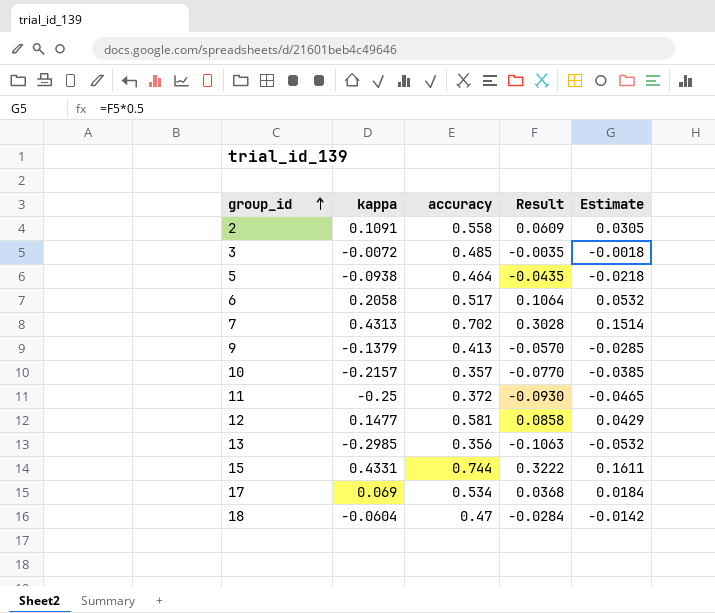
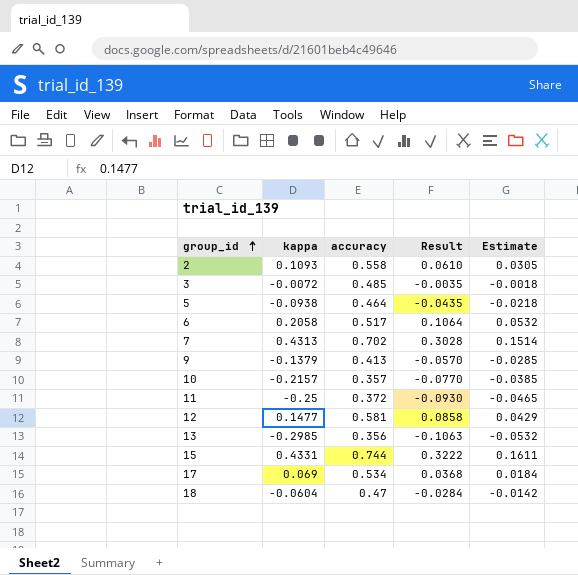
2 | kappa: 0.1091 -> 0.1093
2 | Result: 0.0609 -> 0.0610

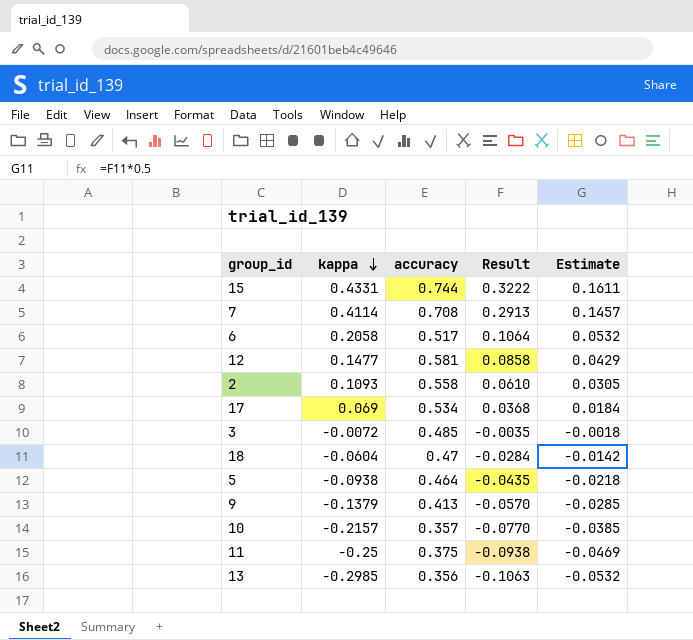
row order: group_id ascending -> kappa descending
7 | kappa: 0.4313 -> 0.4114
7 | accuracy: 0.702 -> 0.708
7 | Result: 0.3028 -> 0.2913
7 | Estimate: 0.1514 -> 0.1457
11 | accuracy: 0.372 -> 0.375
11 | Result: -0.0930 -> -0.0938
11 | Estimate: -0.0465 -> -0.0469

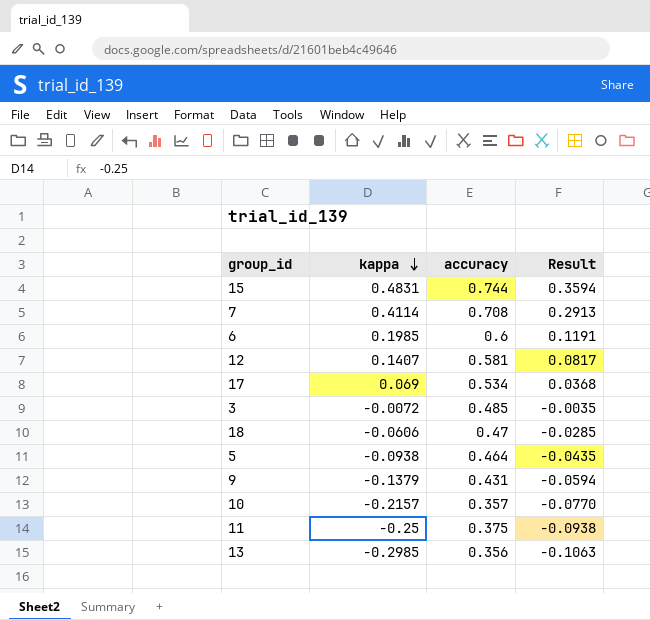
column Estimate | formula: [Result] * 0.5 -> none
row 2: 0.1093 | 0.558 | 0.0610 | 0.0305 -> none
15 | kappa: 0.4331 -> 0.4831
15 | Result: 0.3222 -> 0.3594
6 | kappa: 0.2058 -> 0.1985
6 | accuracy: 0.517 -> 0.6
6 | Result: 0.1064 -> 0.1191
12 | kappa: 0.1477 -> 0.1407
12 | Result: 0.0858 -> 0.0817
18 | kappa: -0.0604 -> -0.0606
18 | Result: -0.0284 -> -0.0285
9 | accuracy: 0.413 -> 0.431
9 | Result: -0.0570 -> -0.0594

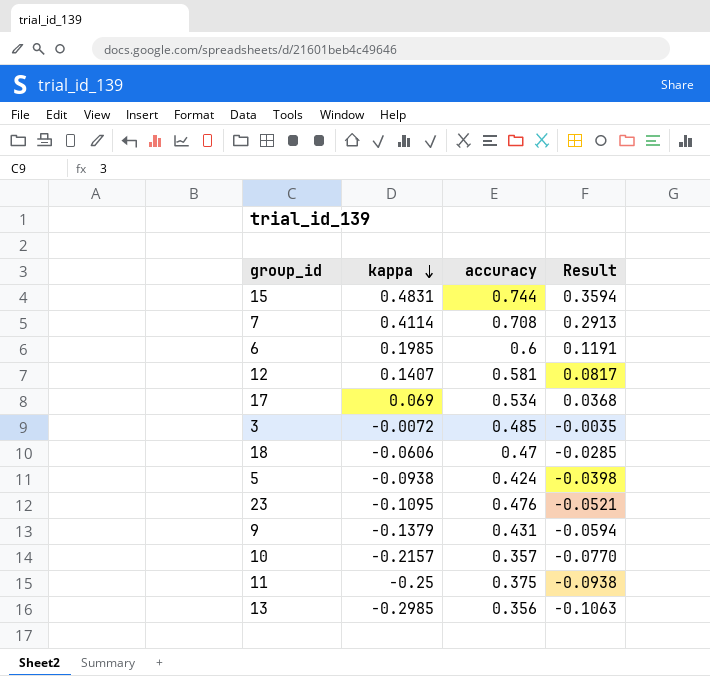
5 | accuracy: 0.464 -> 0.424
5 | Result: -0.0435 -> -0.0398
row 23: none -> -0.1095 | 0.476 | -0.0521

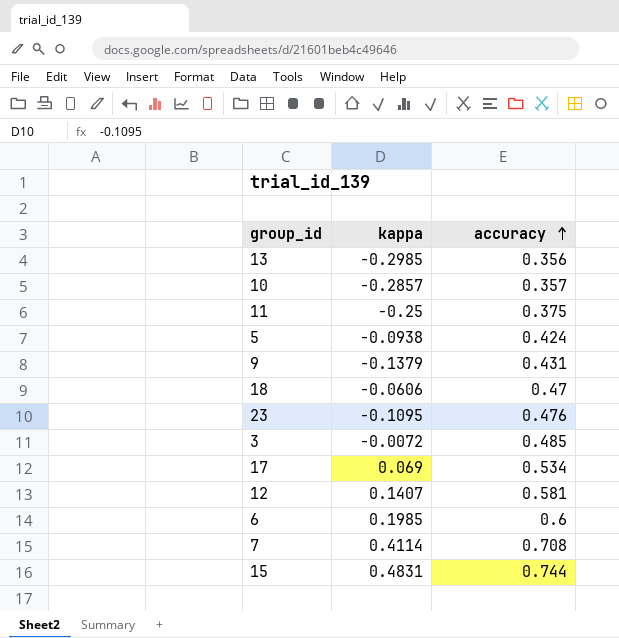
row order: kappa descending -> accuracy ascending
column Result | formula: [kappa] * [accuracy] -> none
10 | kappa: -0.2157 -> -0.2857

